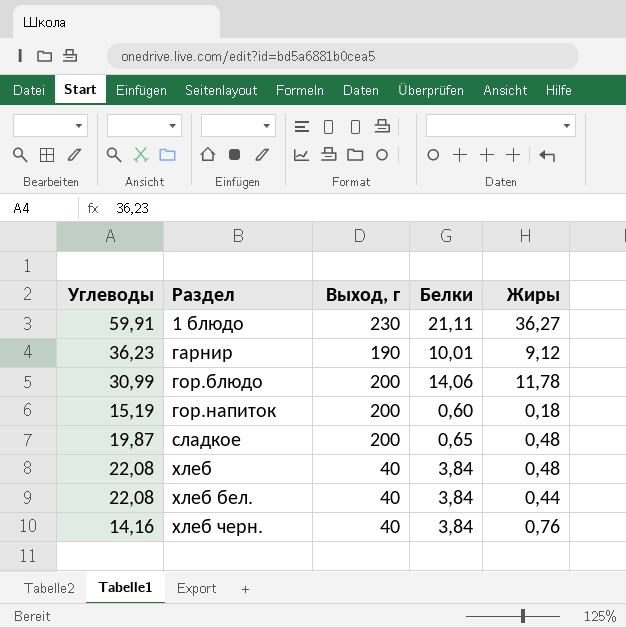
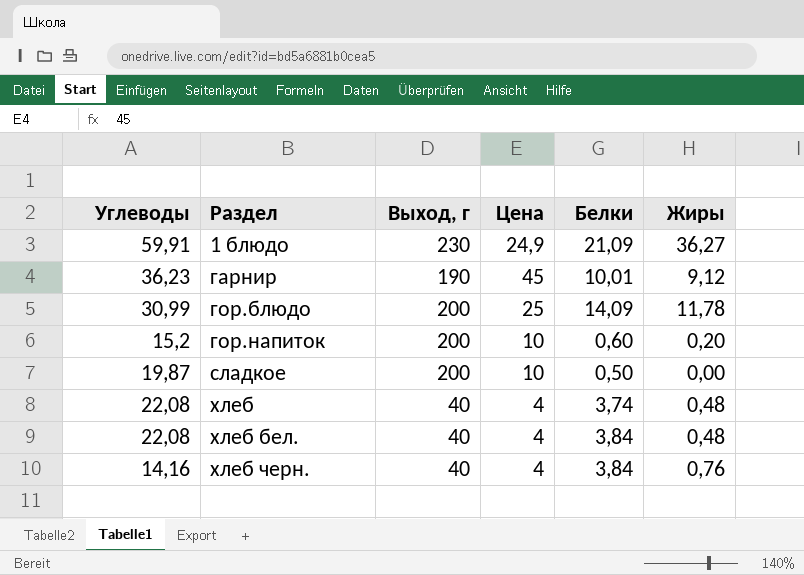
column Цена | position: none -> 4
1 блюдо | Белки: 21,11 -> 21,09
гор.блюдо | Белки: 14,06 -> 14,09
гор.напиток | Углеводы: 15,19 -> 15,2
гор.напиток | Жиры: 0,18 -> 0,20
сладкое | Белки: 0,65 -> 0,50
сладкое | Жиры: 0,48 -> 0,00
хлеб | Белки: 3,84 -> 3,74
хлеб бел. | Жиры: 0,44 -> 0,48

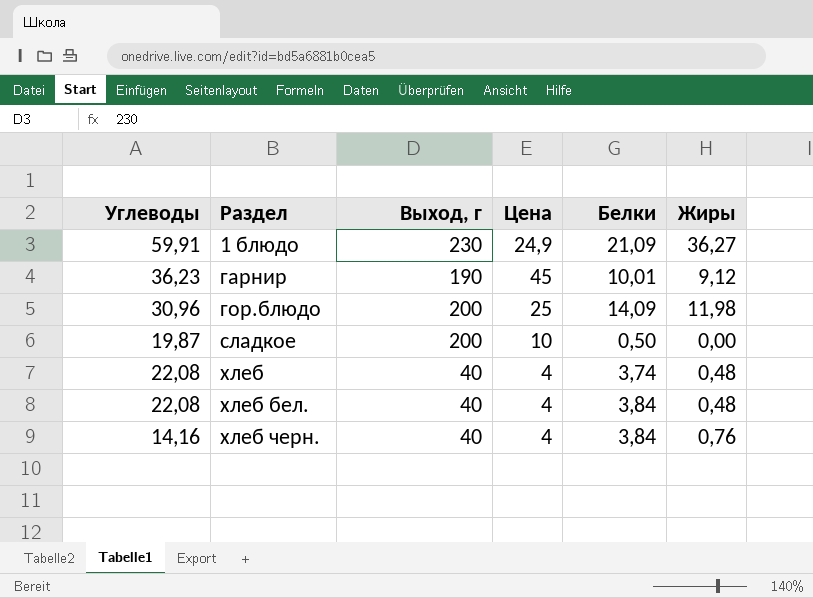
row гор.напиток: 15,2 | 200 | 10 | 0,60 | 0,20 -> none
гор.блюдо | Углеводы: 30,99 -> 30,96
гор.блюдо | Жиры: 11,78 -> 11,98

